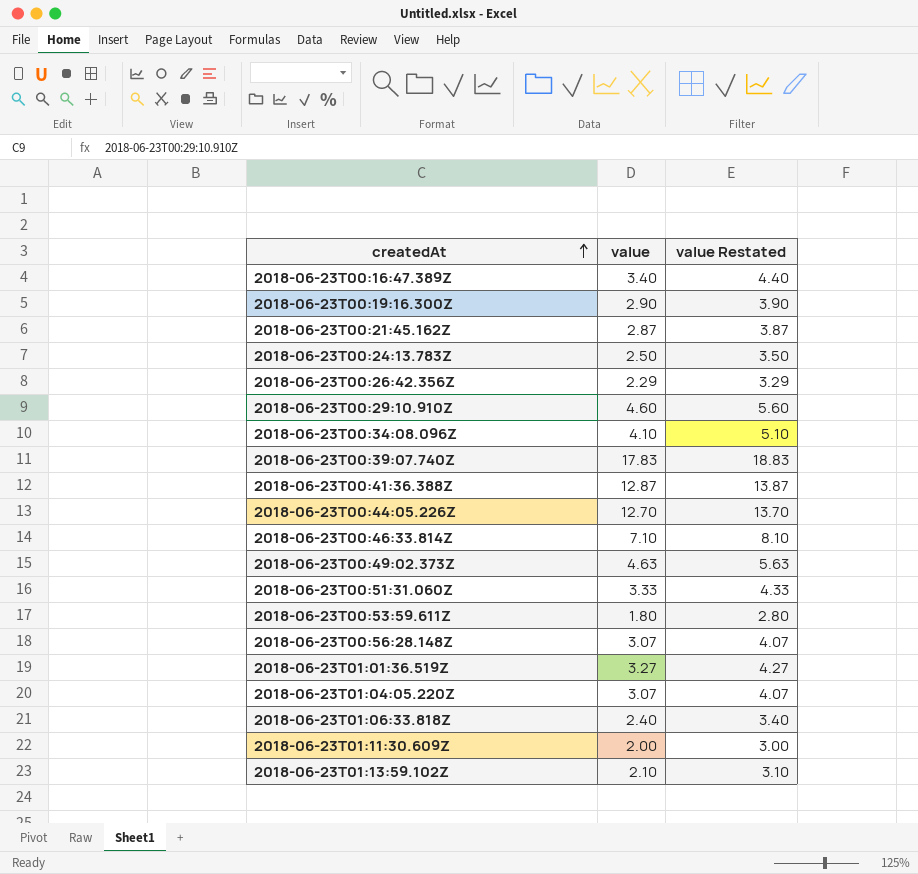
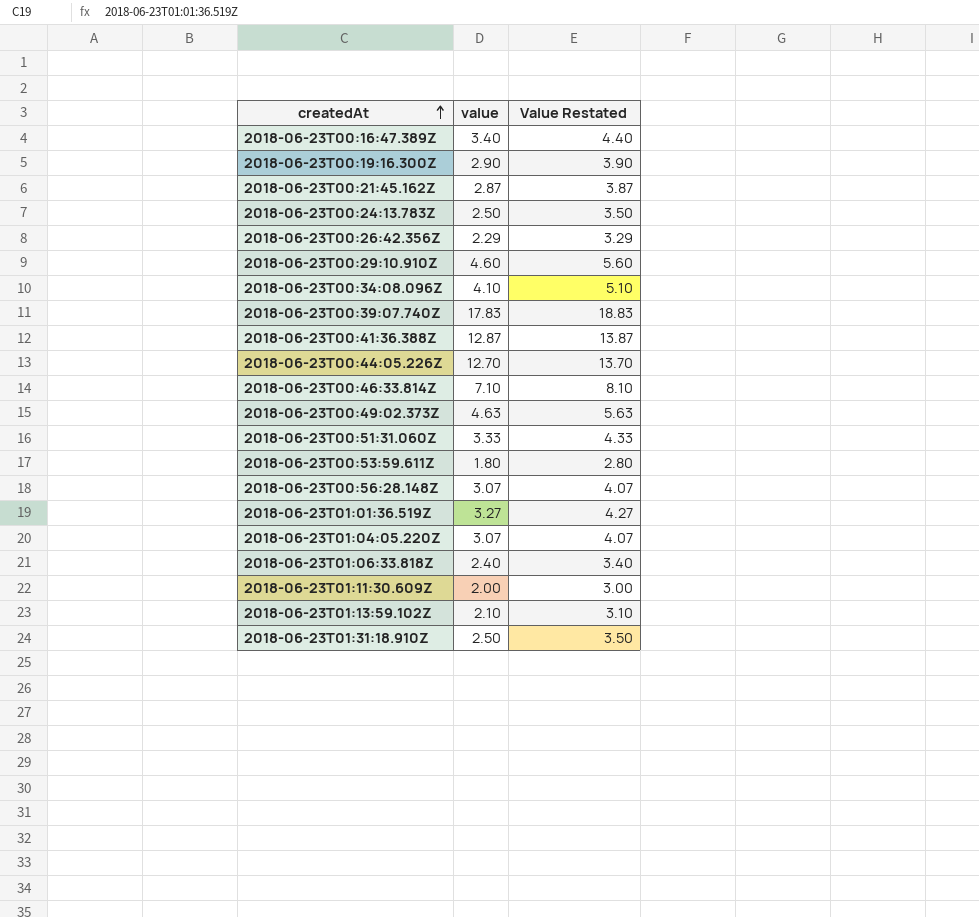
column name: value Restated -> Value Restated
row 2018-06-23T01:31:18.910Z: none -> 2.50 | 3.50

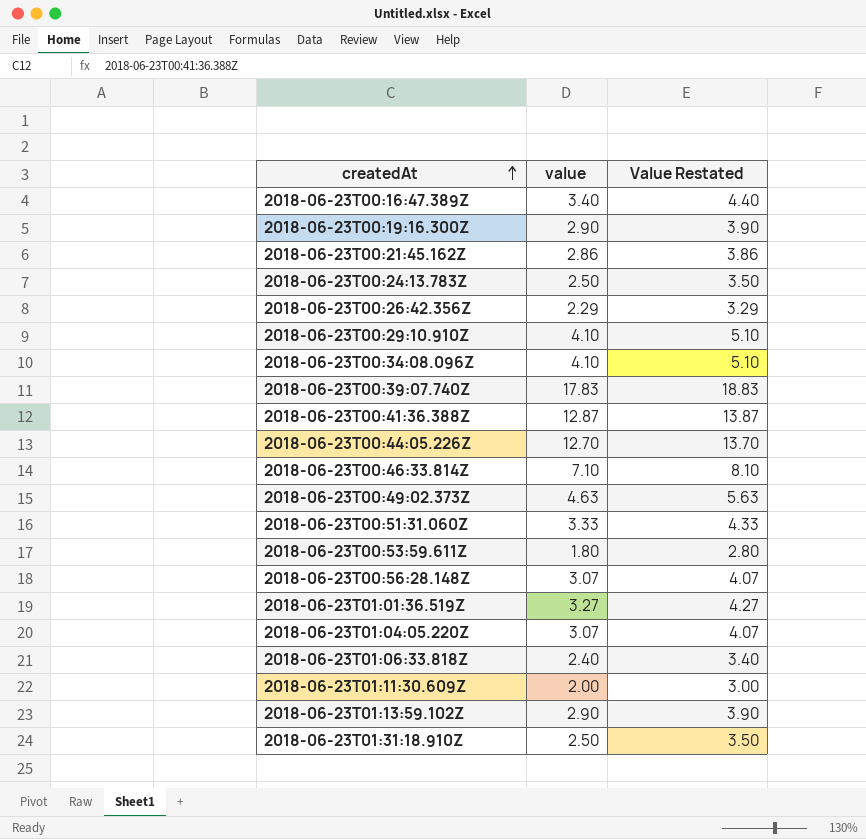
2018-06-23T00:21:45.162Z | value: 2.87 -> 2.86
2018-06-23T00:21:45.162Z | Value Restated: 3.87 -> 3.86
2018-06-23T00:29:10.910Z | value: 4.60 -> 4.10
2018-06-23T00:29:10.910Z | Value Restated: 5.60 -> 5.10
2018-06-23T01:13:59.102Z | value: 2.10 -> 2.90
2018-06-23T01:13:59.102Z | Value Restated: 3.10 -> 3.90

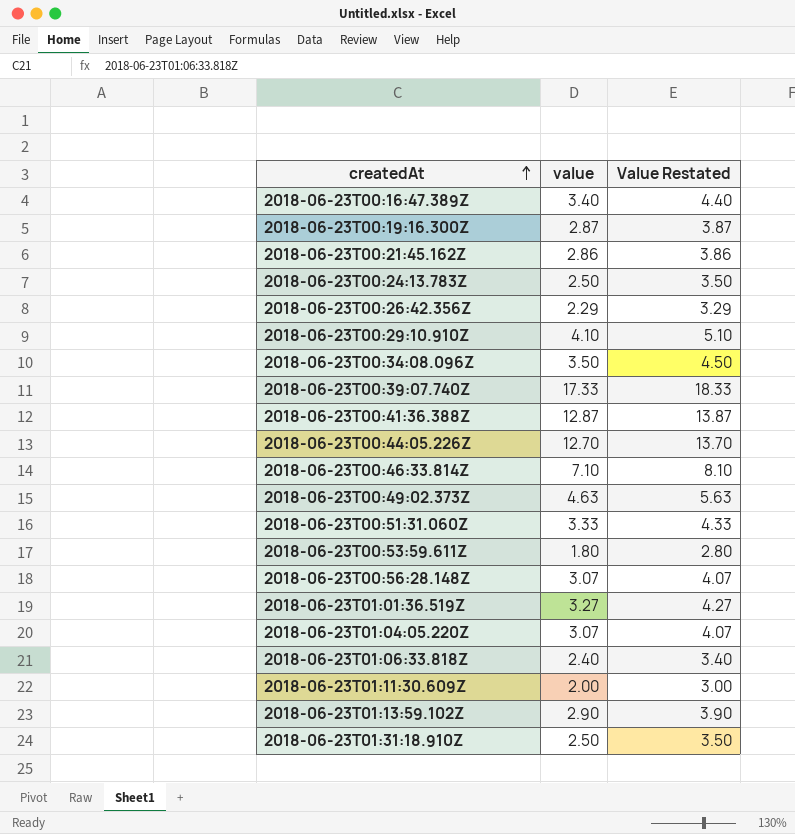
2018-06-23T00:19:16.300Z | value: 2.90 -> 2.87
2018-06-23T00:19:16.300Z | Value Restated: 3.90 -> 3.87
2018-06-23T00:34:08.096Z | value: 4.10 -> 3.50
2018-06-23T00:34:08.096Z | Value Restated: 5.10 -> 4.50
2018-06-23T00:39:07.740Z | value: 17.83 -> 17.33
2018-06-23T00:39:07.740Z | Value Restated: 18.83 -> 18.33

